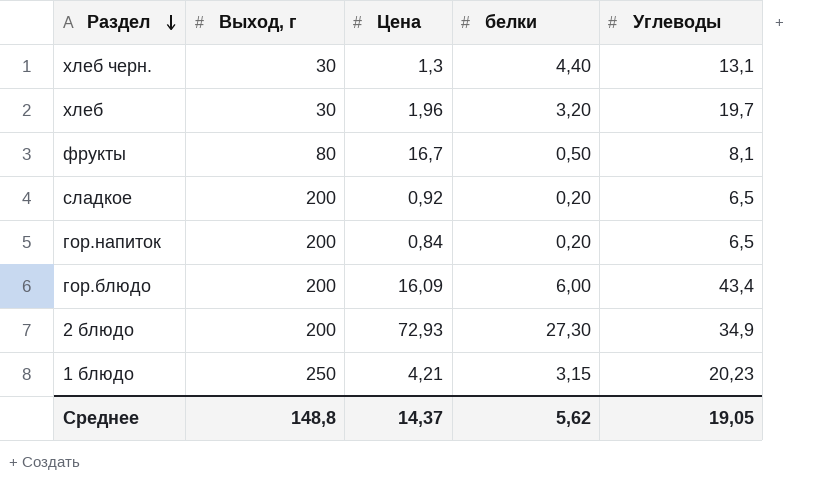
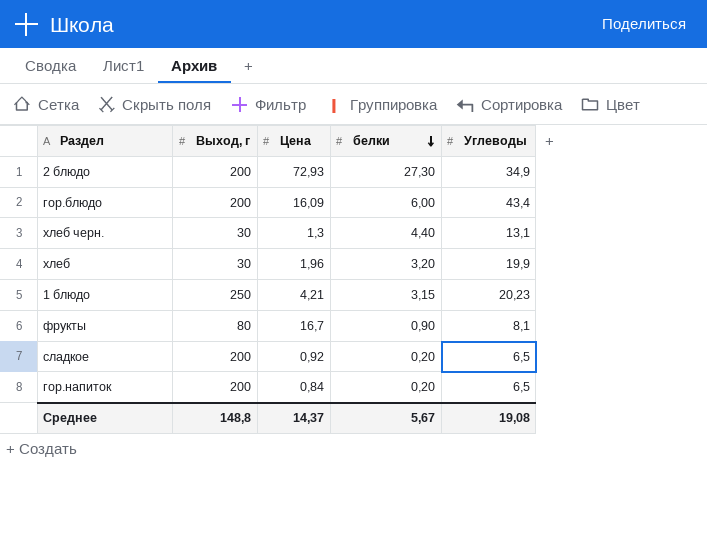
row order: Раздел descending -> белки descending
хлеб | Углеводы: 19,7 -> 19,9
фрукты | белки: 0,50 -> 0,90
Среднее | белки: 5,62 -> 5,67
Среднее | Углеводы: 19,05 -> 19,08

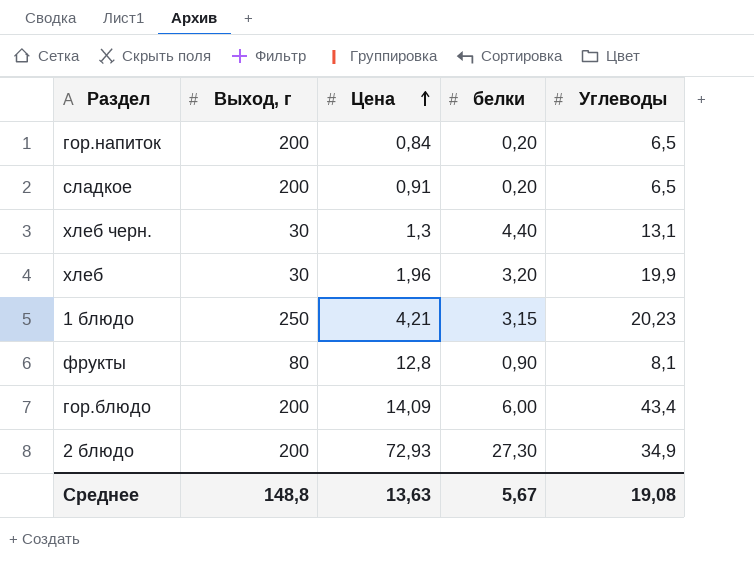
row order: белки descending -> Цена ascending
сладкое | Цена: 0,92 -> 0,91
фрукты | Цена: 16,7 -> 12,8
гор.блюдо | Цена: 16,09 -> 14,09
Среднее | Цена: 14,37 -> 13,63

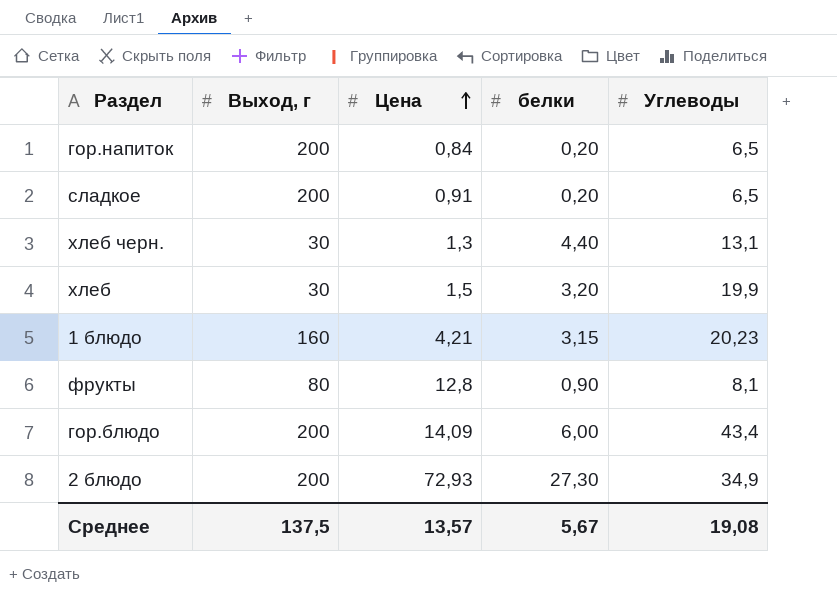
хлеб | Цена: 1,96 -> 1,5
1 блюдо | Выход, г: 250 -> 160
Среднее | Выход, г: 148,8 -> 137,5
Среднее | Цена: 13,63 -> 13,57

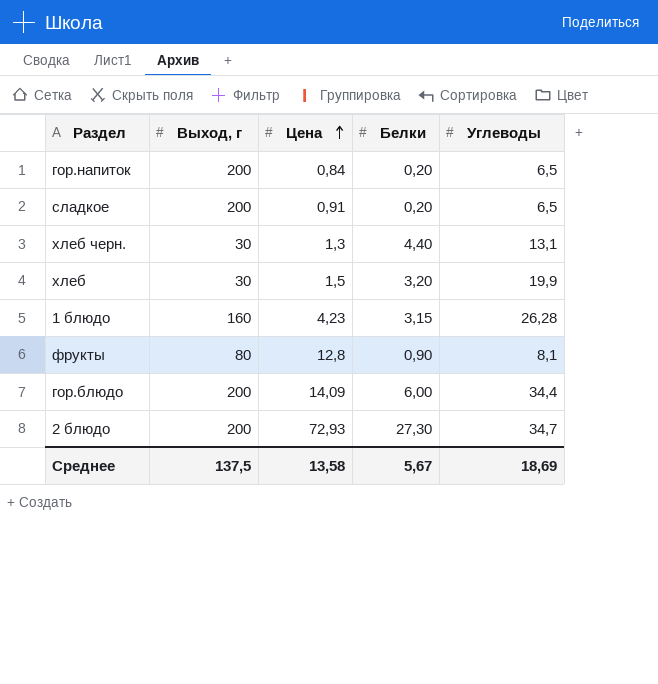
column name: белки -> Белки
1 блюдо | Цена: 4,21 -> 4,23
1 блюдо | Углеводы: 20,23 -> 26,28
гор.блюдо | Углеводы: 43,4 -> 34,4
2 блюдо | Углеводы: 34,9 -> 34,7
Среднее | Цена: 13,57 -> 13,58
Среднее | Углеводы: 19,08 -> 18,69

